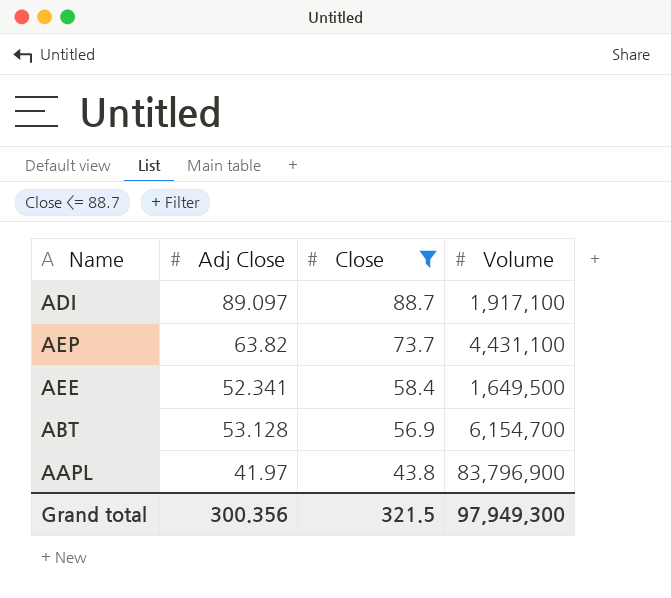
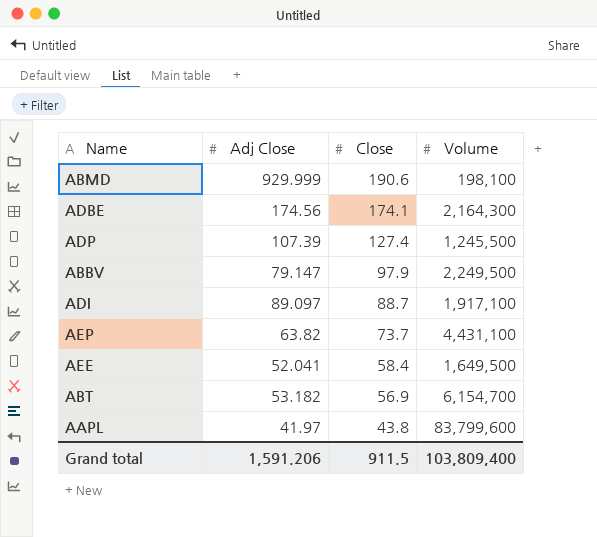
filter: Close <= 88.7 -> none
AEE | Adj Close: 52.341 -> 52.041
ABT | Adj Close: 53.128 -> 53.182
AAPL | Volume: 83,796,900 -> 83,799,600
Grand total | Adj Close: 300.356 -> 1,591.206
Grand total | Close: 321.5 -> 911.5
Grand total | Volume: 97,949,300 -> 103,809,400

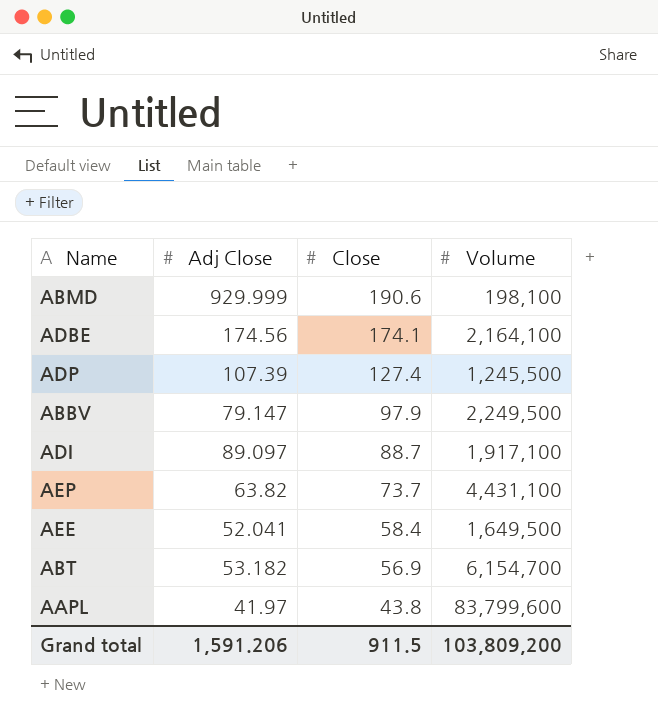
ADBE | Volume: 2,164,300 -> 2,164,100
Grand total | Volume: 103,809,400 -> 103,809,200

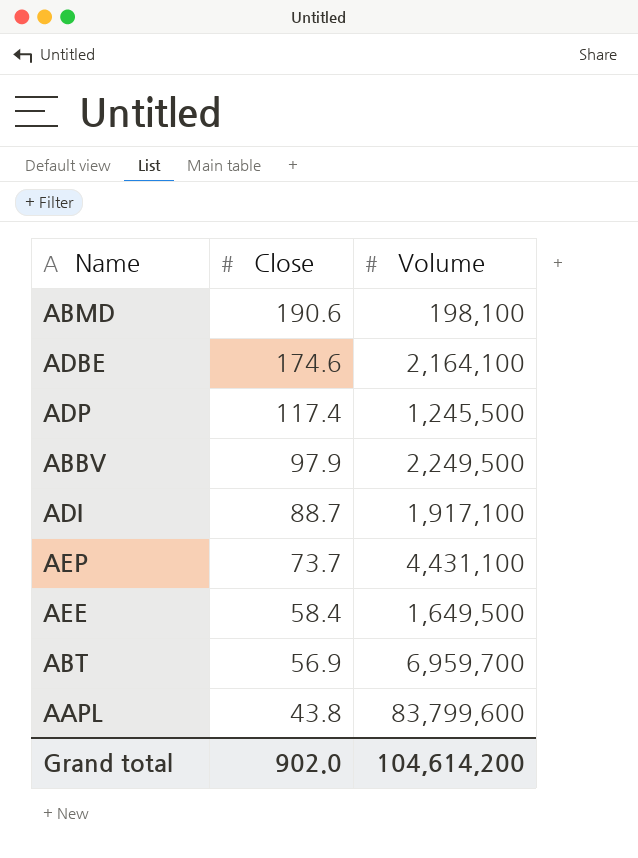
column Adj Close | position: 2 -> none
ADBE | Close: 174.1 -> 174.6
ADP | Close: 127.4 -> 117.4
ABT | Volume: 6,154,700 -> 6,959,700
Grand total | Close: 911.5 -> 902.0
Grand total | Volume: 103,809,200 -> 104,614,200

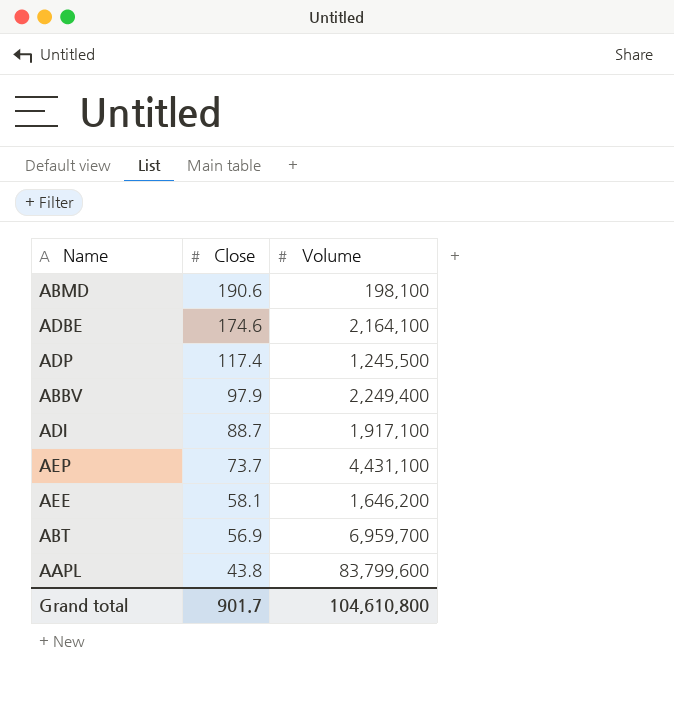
ABBV | Volume: 2,249,500 -> 2,249,400
AEE | Close: 58.4 -> 58.1
AEE | Volume: 1,649,500 -> 1,646,200
Grand total | Close: 902.0 -> 901.7
Grand total | Volume: 104,614,200 -> 104,610,800

